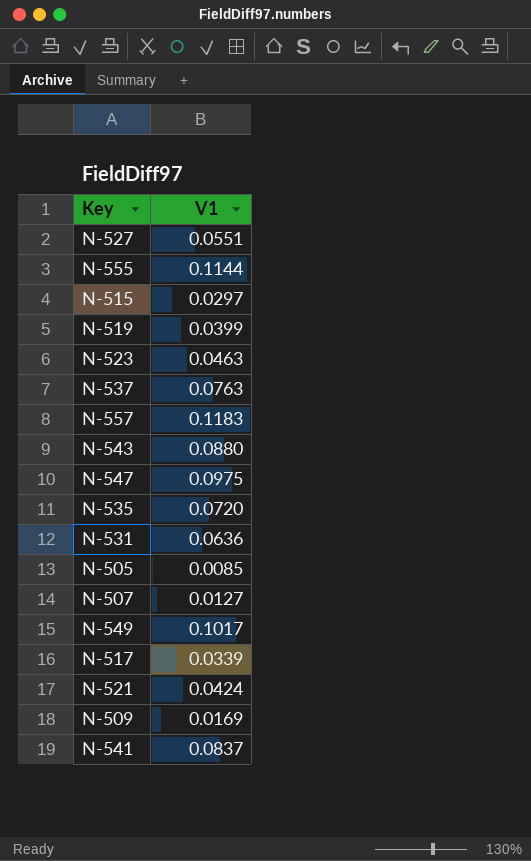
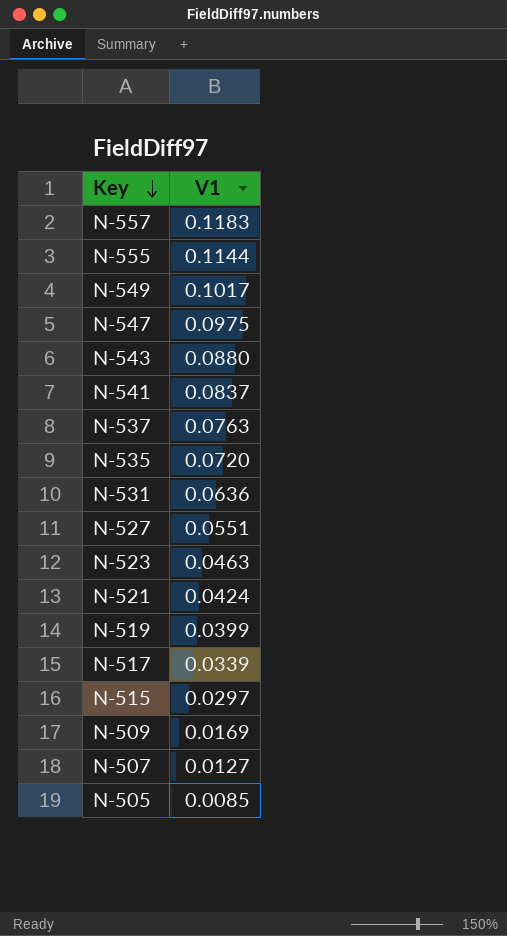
row order: none -> Key descending

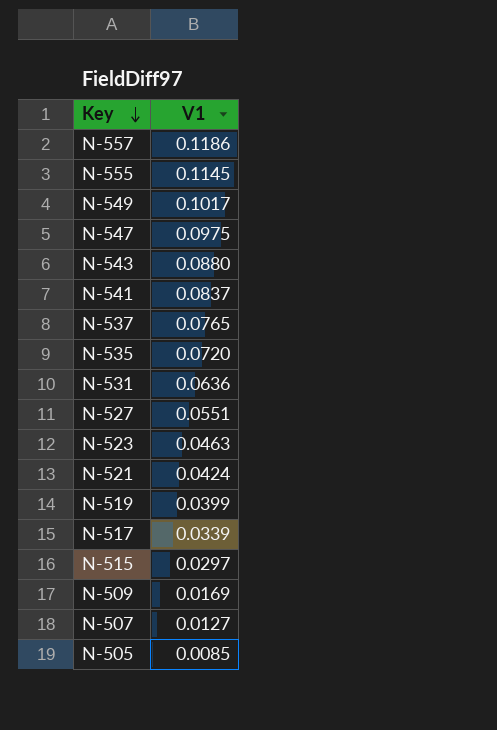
N-557 | V1: 0.1183 -> 0.1186
N-555 | V1: 0.1144 -> 0.1145
N-537 | V1: 0.0763 -> 0.0765

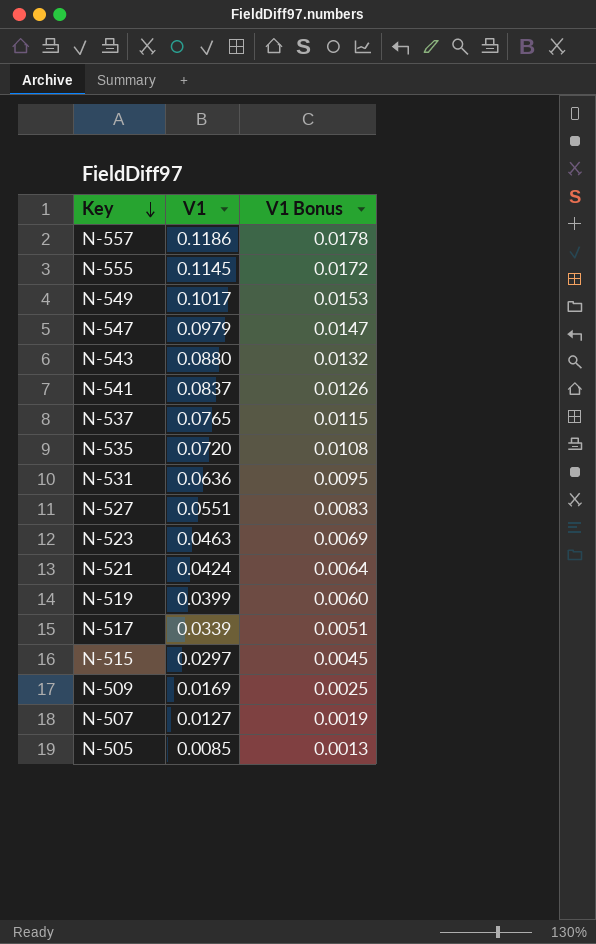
column V1 Bonus | formula: none -> [V1] * 0.15
N-547 | V1: 0.0975 -> 0.0979

